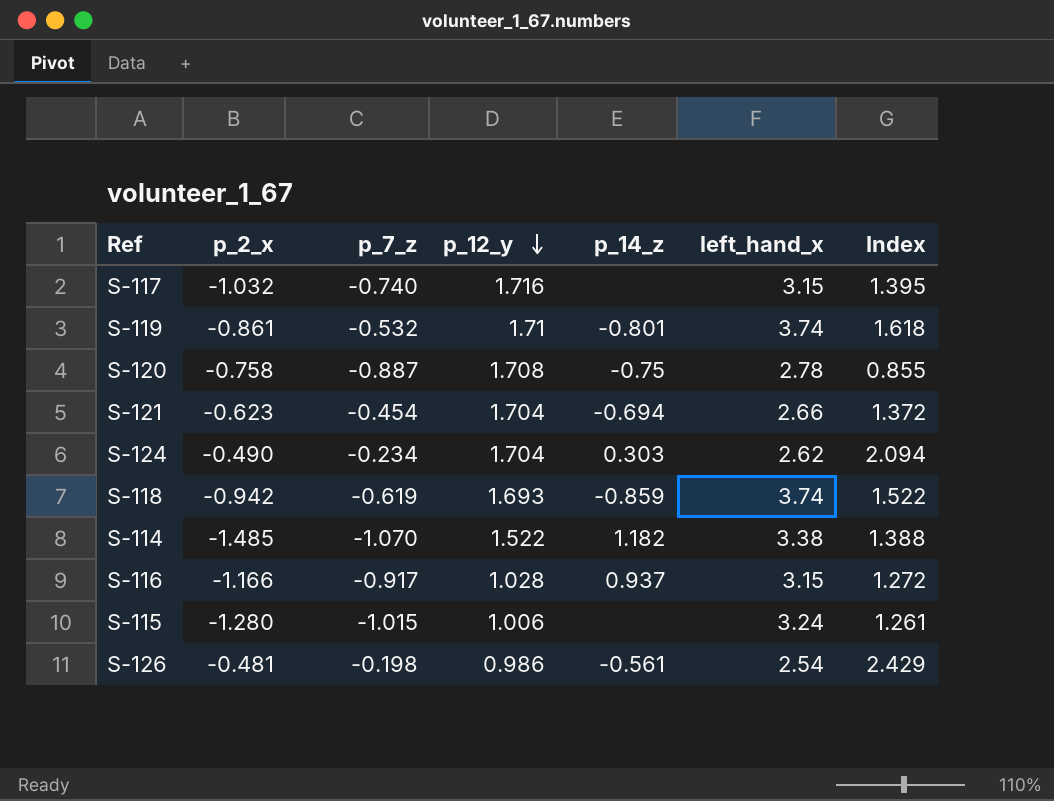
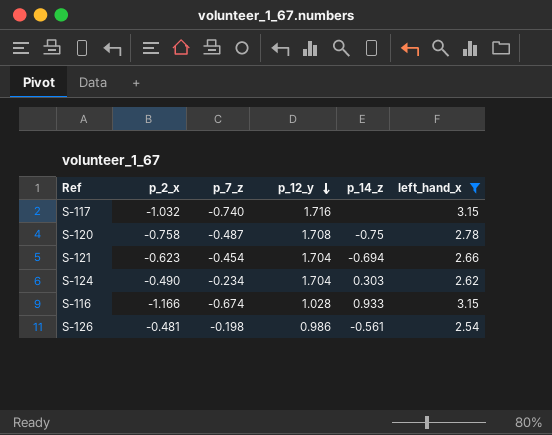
filter: none -> left_hand_x <= 3.15
column Index | formula: [p_2_x] / [p_7_z] -> none
S-120 | p_7_z: -0.887 -> -0.487
S-116 | p_7_z: -0.917 -> -0.674
S-116 | p_14_z: 0.937 -> 0.933

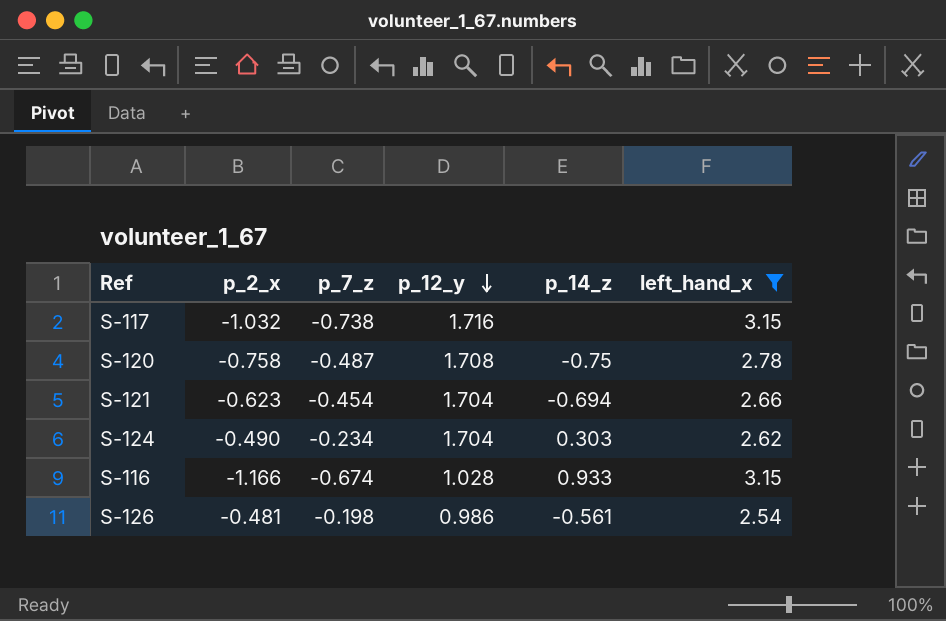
S-117 | p_7_z: -0.740 -> -0.738

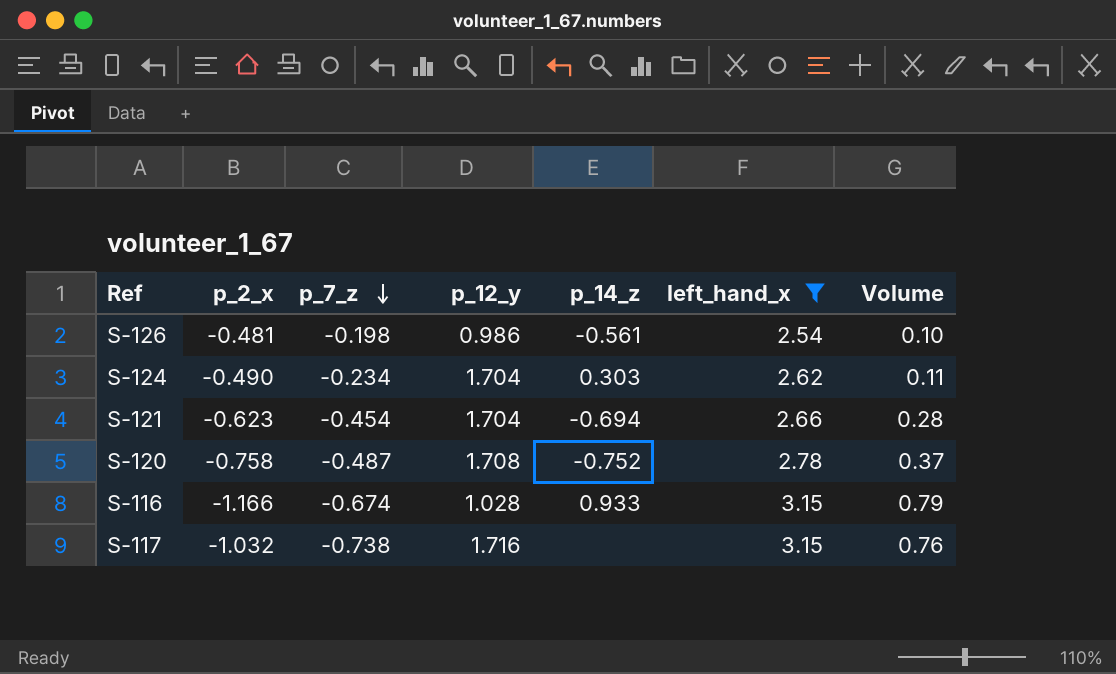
row order: p_12_y descending -> p_7_z descending
column Volume | formula: none -> [p_2_x] * [p_7_z]
S-120 | p_14_z: -0.75 -> -0.752

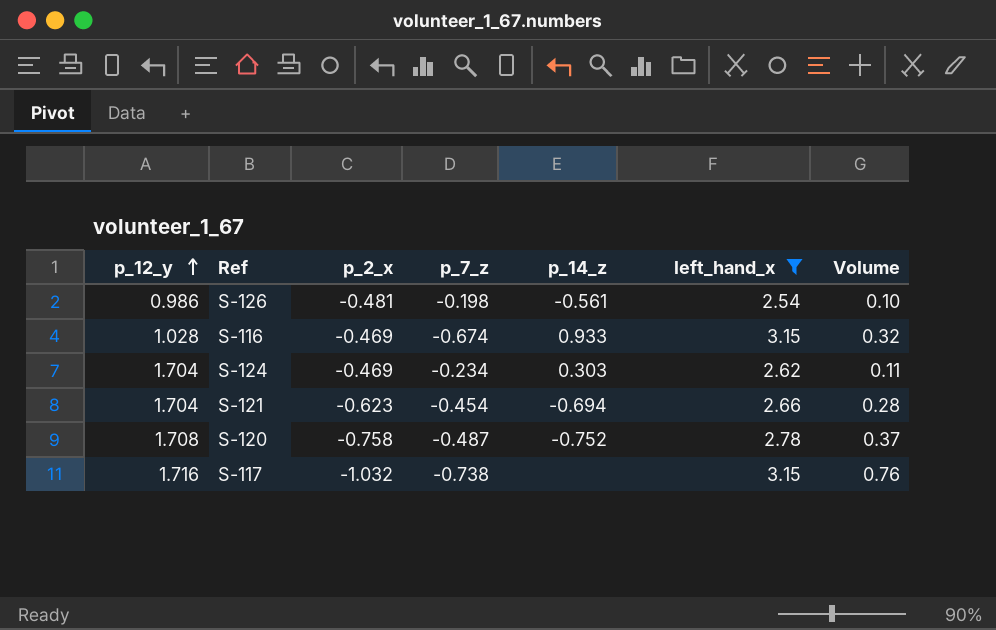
row order: p_7_z descending -> p_12_y ascending
column p_12_y | position: 4 -> 1
S-116 | p_2_x: -1.166 -> -0.469
S-116 | Volume: 0.79 -> 0.32
S-124 | p_2_x: -0.490 -> -0.469

